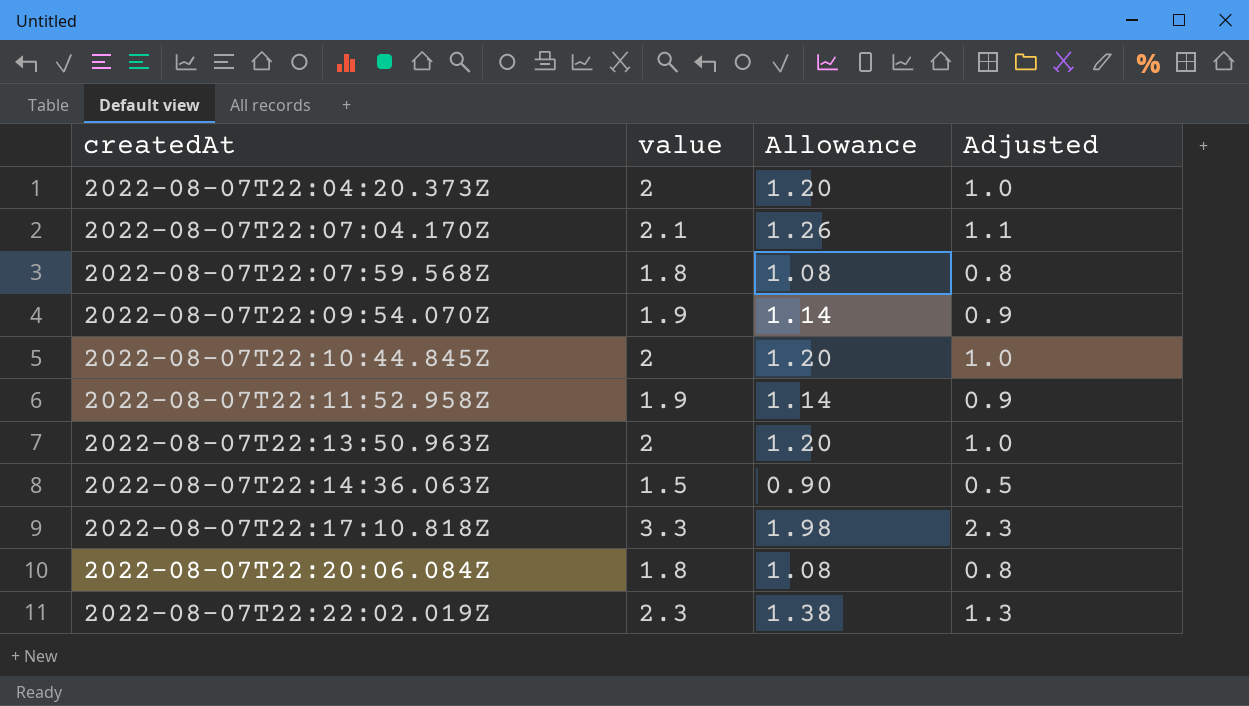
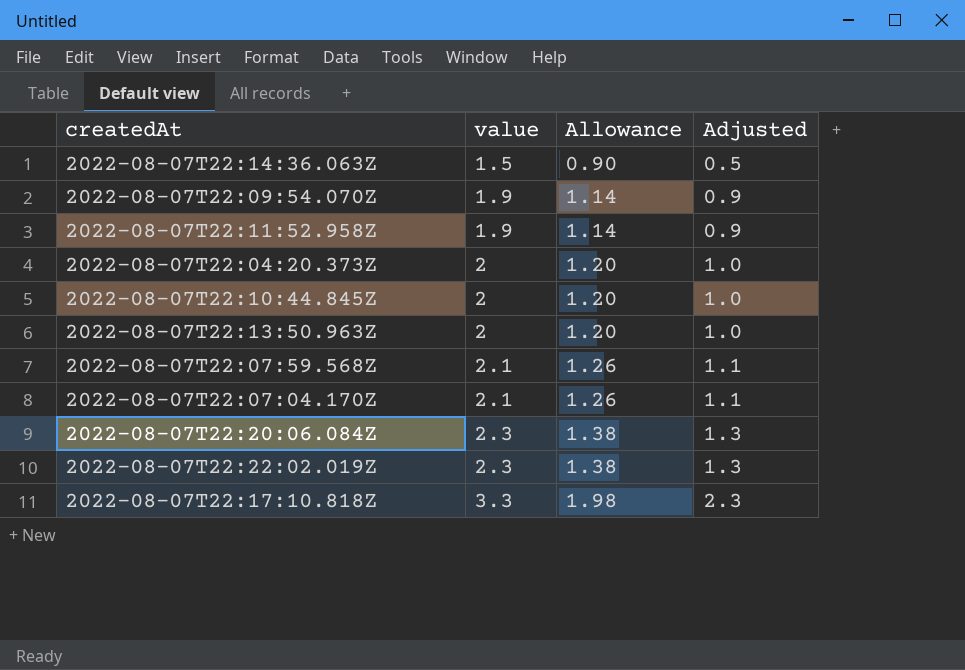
row order: createdAt ascending -> value ascending
2022-08-07T22:07:59.568Z | value: 1.8 -> 2.1
2022-08-07T22:07:59.568Z | Allowance: 1.08 -> 1.26
2022-08-07T22:07:59.568Z | Adjusted: 0.8 -> 1.1
2022-08-07T22:20:06.084Z | value: 1.8 -> 2.3
2022-08-07T22:20:06.084Z | Allowance: 1.08 -> 1.38
2022-08-07T22:20:06.084Z | Adjusted: 0.8 -> 1.3

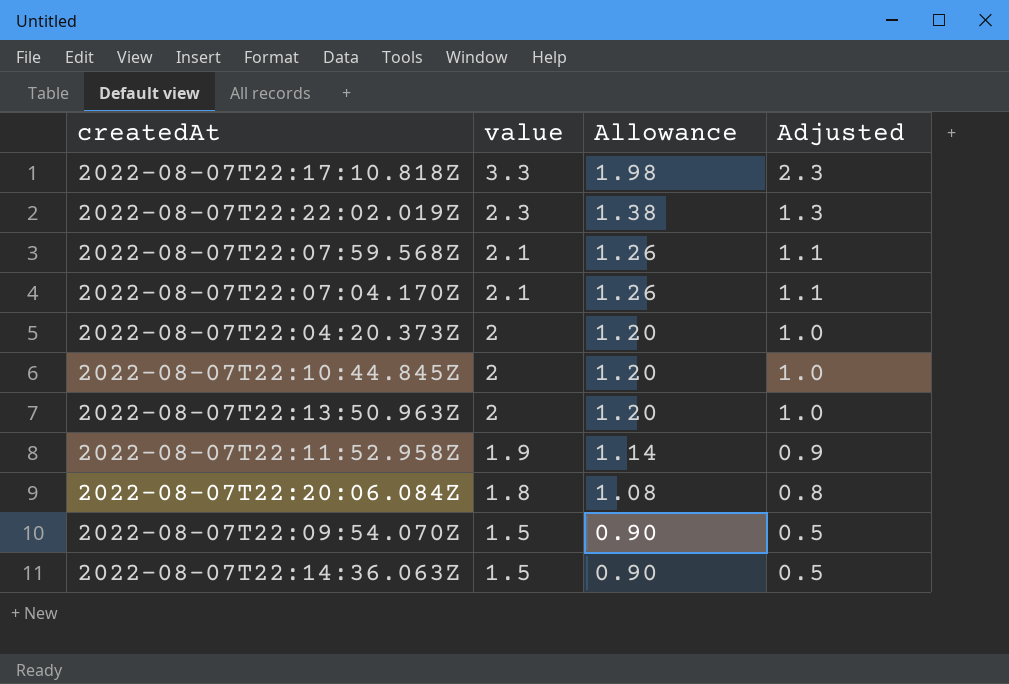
row order: value ascending -> value descending
2022-08-07T22:20:06.084Z | value: 2.3 -> 1.8
2022-08-07T22:20:06.084Z | Allowance: 1.38 -> 1.08
2022-08-07T22:20:06.084Z | Adjusted: 1.3 -> 0.8
2022-08-07T22:09:54.070Z | value: 1.9 -> 1.5
2022-08-07T22:09:54.070Z | Allowance: 1.14 -> 0.90
2022-08-07T22:09:54.070Z | Adjusted: 0.9 -> 0.5

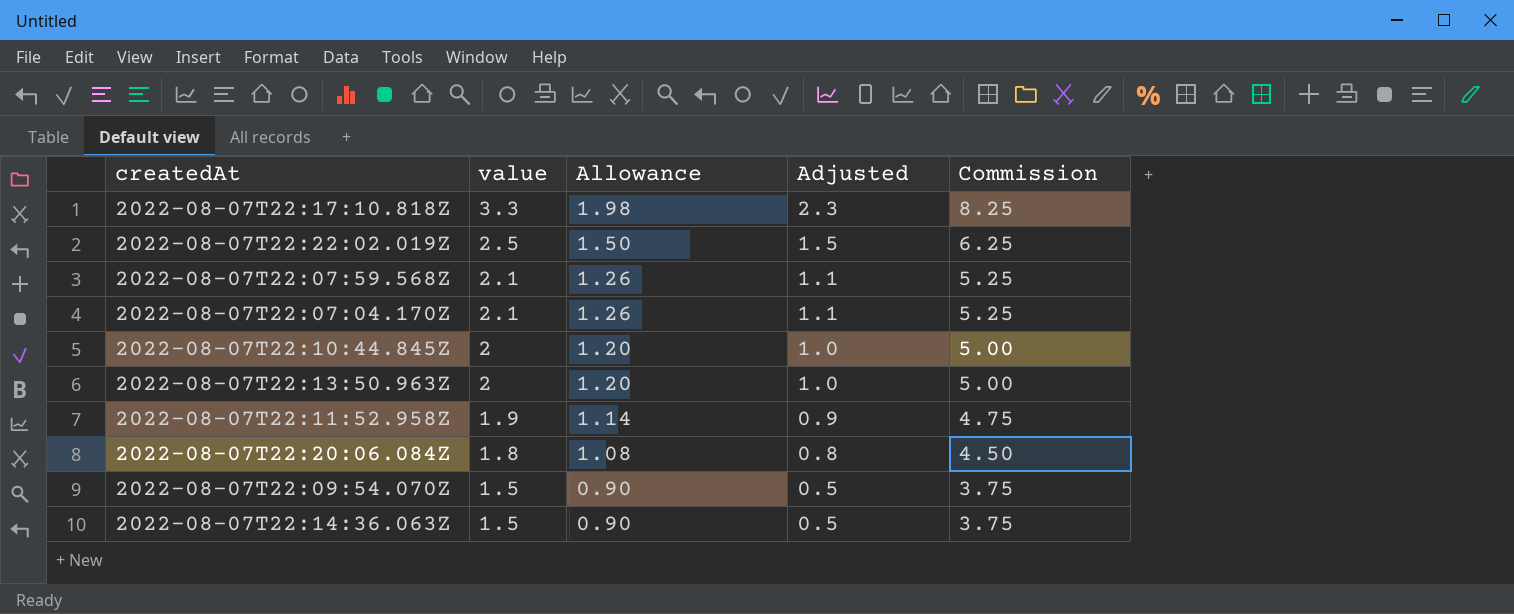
column Commission | formula: none -> [value] * 2.5
row 2022-08-07T22:04:20.373Z: 2 | 1.20 | 1.0 -> none
2022-08-07T22:22:02.019Z | value: 2.3 -> 2.5
2022-08-07T22:22:02.019Z | Allowance: 1.38 -> 1.50
2022-08-07T22:22:02.019Z | Adjusted: 1.3 -> 1.5

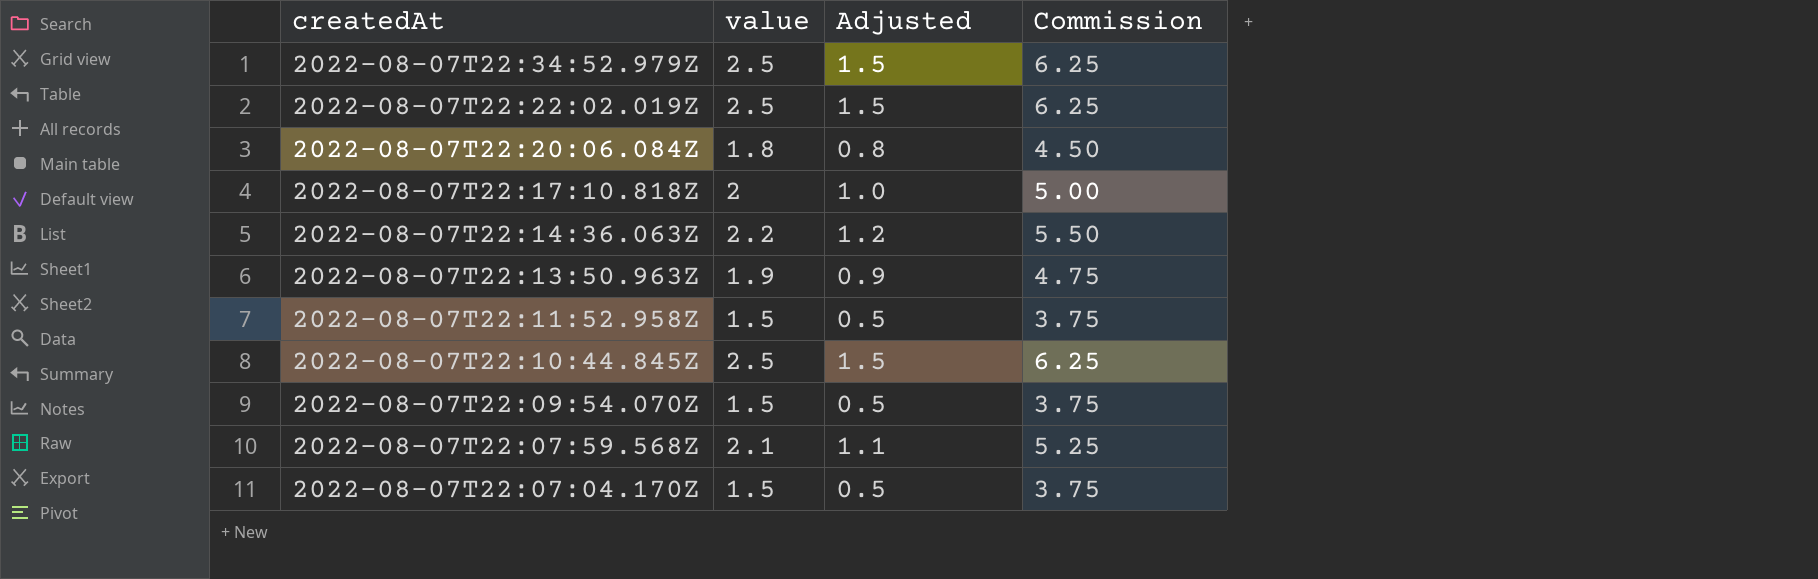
row order: value descending -> createdAt descending
column Allowance | formula: [value] * 0.6 -> none
row 2022-08-07T22:34:52.979Z: none -> 2.5 | 1.5 | 6.25
2022-08-07T22:17:10.818Z | value: 3.3 -> 2
2022-08-07T22:17:10.818Z | Adjusted: 2.3 -> 1.0
2022-08-07T22:17:10.818Z | Commission: 8.25 -> 5.00
2022-08-07T22:14:36.063Z | value: 1.5 -> 2.2
2022-08-07T22:14:36.063Z | Adjusted: 0.5 -> 1.2
2022-08-07T22:14:36.063Z | Commission: 3.75 -> 5.50
2022-08-07T22:13:50.963Z | value: 2 -> 1.9
2022-08-07T22:13:50.963Z | Adjusted: 1.0 -> 0.9
2022-08-07T22:13:50.963Z | Commission: 5.00 -> 4.75
2022-08-07T22:11:52.958Z | value: 1.9 -> 1.5
2022-08-07T22:11:52.958Z | Adjusted: 0.9 -> 0.5
2022-08-07T22:11:52.958Z | Commission: 4.75 -> 3.75
2022-08-07T22:10:44.845Z | value: 2 -> 2.5
2022-08-07T22:10:44.845Z | Adjusted: 1.0 -> 1.5
2022-08-07T22:10:44.845Z | Commission: 5.00 -> 6.25
2022-08-07T22:07:04.170Z | value: 2.1 -> 1.5
2022-08-07T22:07:04.170Z | Adjusted: 1.1 -> 0.5
2022-08-07T22:07:04.170Z | Commission: 5.25 -> 3.75

